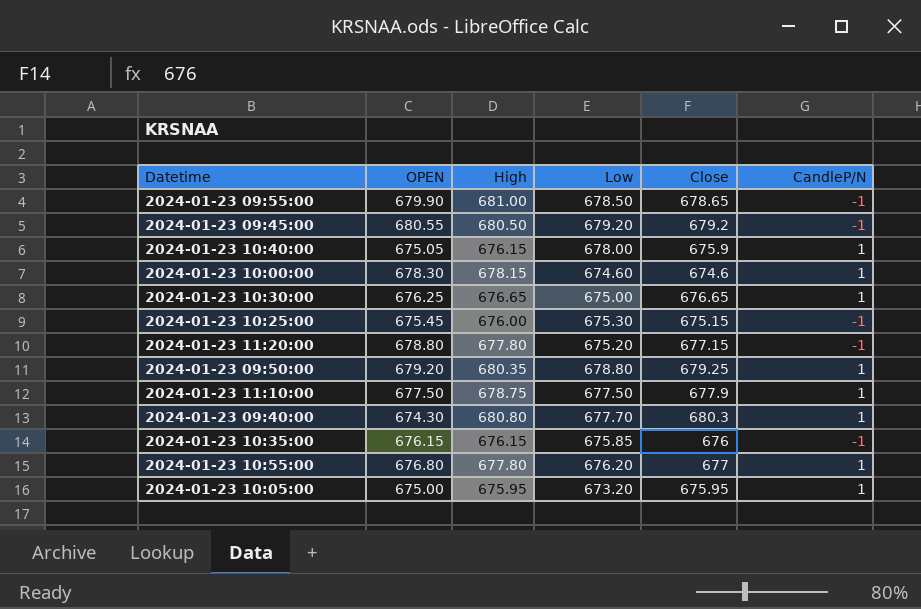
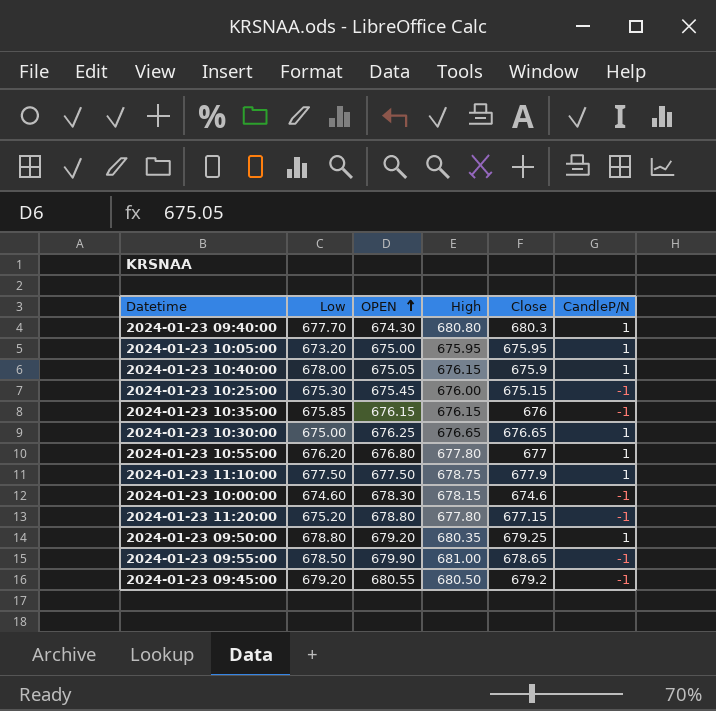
row order: none -> OPEN ascending
column Low | position: 4 -> 2
2024-01-23 10:00:00 | CandleP/N: 1 -> -1

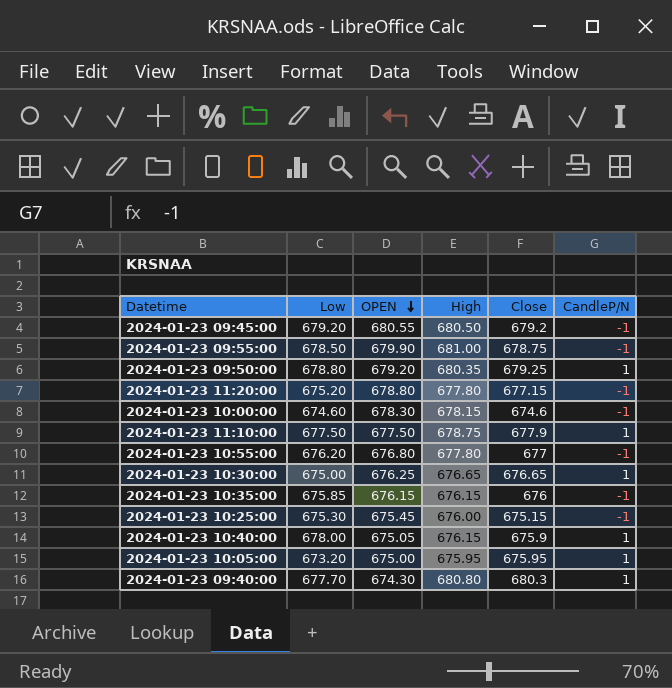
row order: OPEN ascending -> OPEN descending
2024-01-23 09:55:00 | Close: 678.65 -> 678.75
2024-01-23 10:55:00 | CandleP/N: 1 -> -1

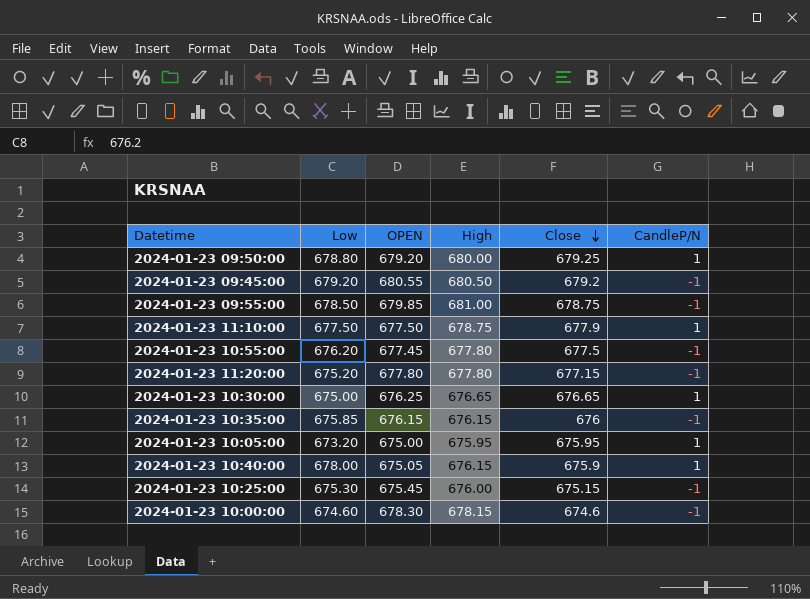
row order: OPEN descending -> Close descending
row 2024-01-23 09:40:00: 677.70 | 674.30 | 680.80 | 680.3 | 1 -> none
2024-01-23 09:50:00 | High: 680.35 -> 680.00
2024-01-23 09:55:00 | OPEN: 679.90 -> 679.85
2024-01-23 10:55:00 | OPEN: 676.80 -> 677.45
2024-01-23 10:55:00 | Close: 677 -> 677.5
2024-01-23 11:20:00 | OPEN: 678.80 -> 677.80

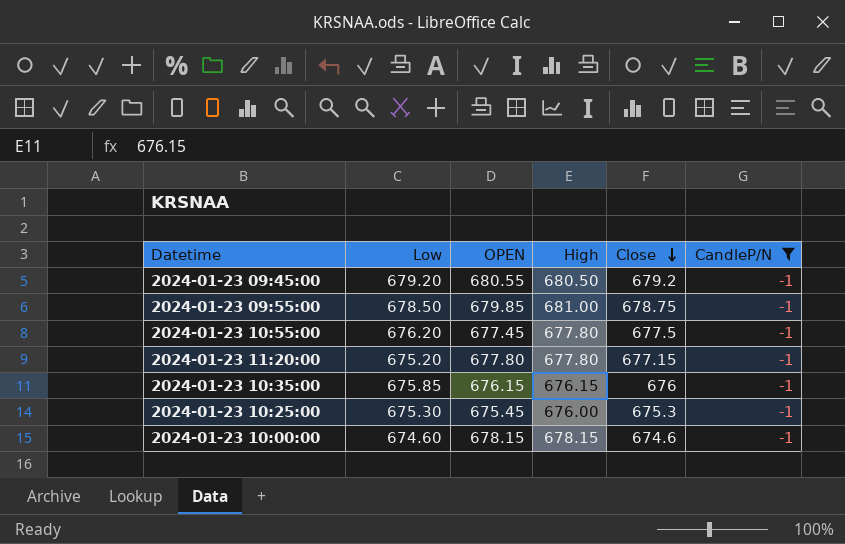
filter: none -> CandleP/N = -1
2024-01-23 10:25:00 | Close: 675.15 -> 675.3
2024-01-23 10:00:00 | OPEN: 678.30 -> 678.15

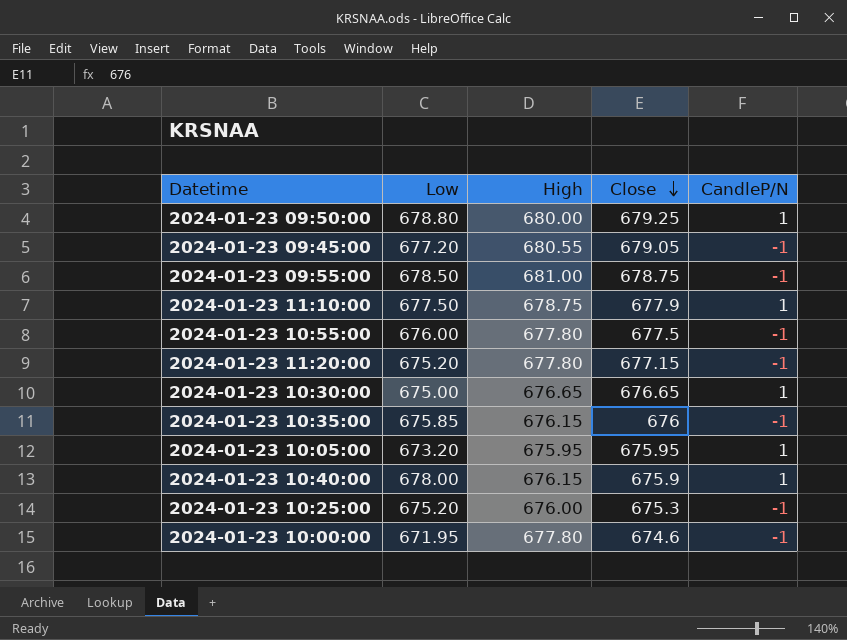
filter: CandleP/N = -1 -> none
column OPEN | position: 3 -> none
2024-01-23 09:45:00 | Low: 679.20 -> 677.20
2024-01-23 09:45:00 | High: 680.50 -> 680.55
2024-01-23 09:45:00 | Close: 679.2 -> 679.05
2024-01-23 10:55:00 | Low: 676.20 -> 676.00
2024-01-23 10:25:00 | Low: 675.30 -> 675.20
2024-01-23 10:00:00 | Low: 674.60 -> 671.95
2024-01-23 10:00:00 | High: 678.15 -> 677.80

